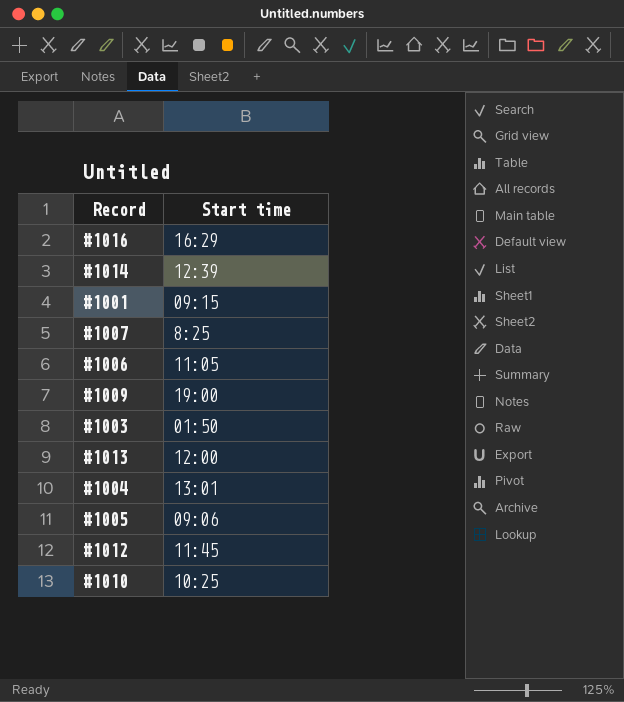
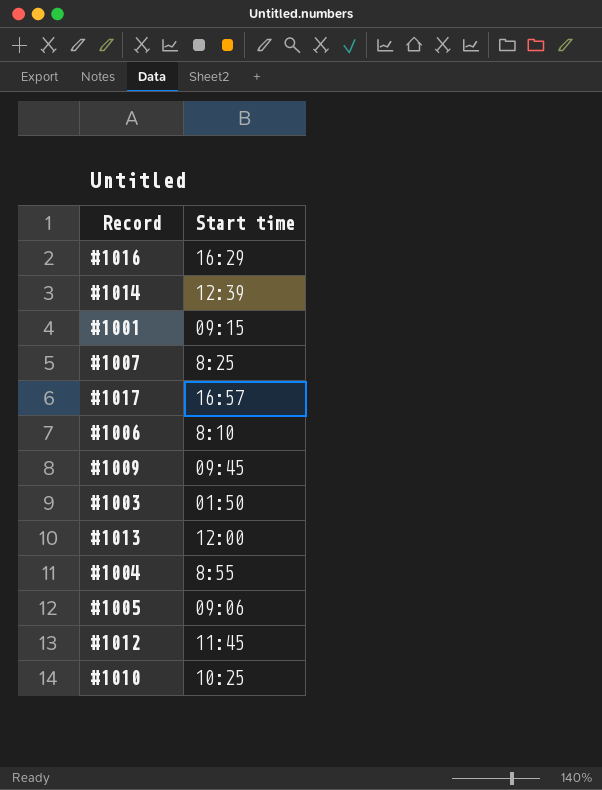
row #1017: none -> 16:57
#1006 | Start time: 11:05 -> 8:10
#1009 | Start time: 19:00 -> 09:45
#1004 | Start time: 13:01 -> 8:55

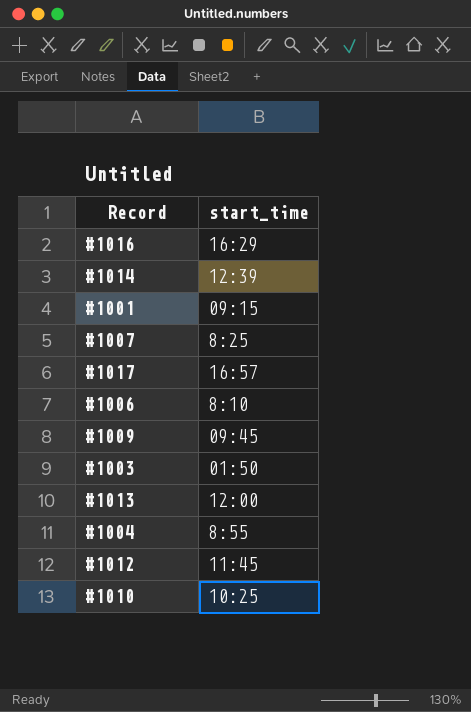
column name: Start time -> start_time
row #1005: 09:06 -> none

